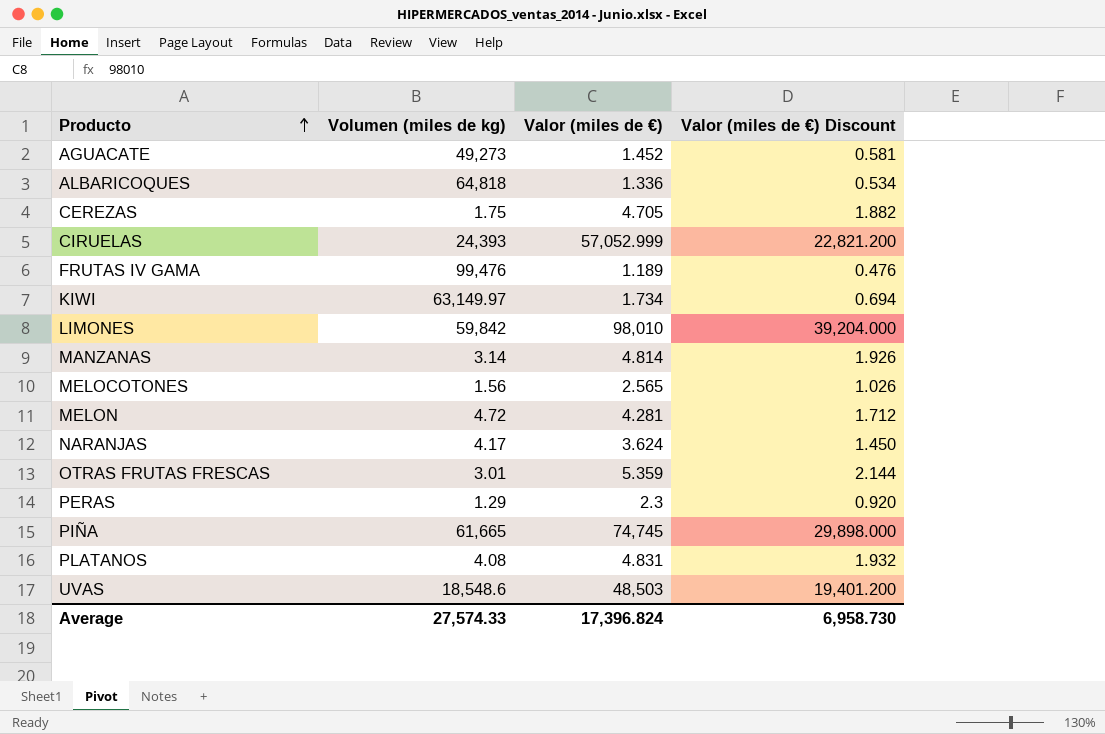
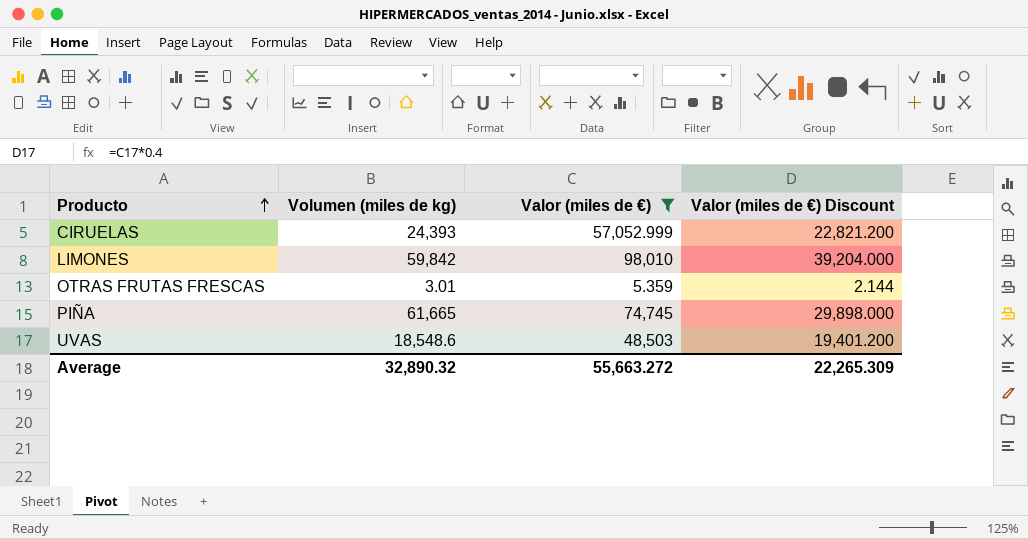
filter: none -> Valor (miles de €) >= 5.359
Average | Volumen (miles de kg): 27,574.33 -> 32,890.32
Average | Valor (miles de €): 17,396.824 -> 55,663.272
Average | Valor (miles de €) Discount: 6,958.730 -> 22,265.309

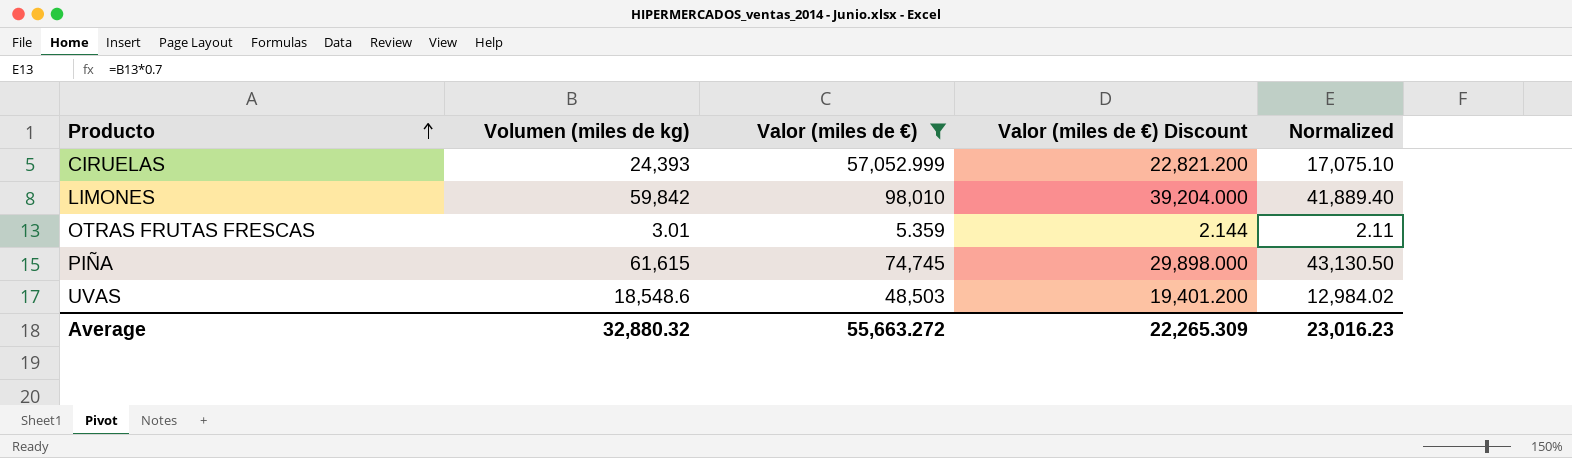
column Normalized | formula: none -> [Volumen (miles de kg)] * 0.7
PIÑA | Volumen (miles de kg): 61,665 -> 61,615
Average | Volumen (miles de kg): 32,890.32 -> 32,880.32

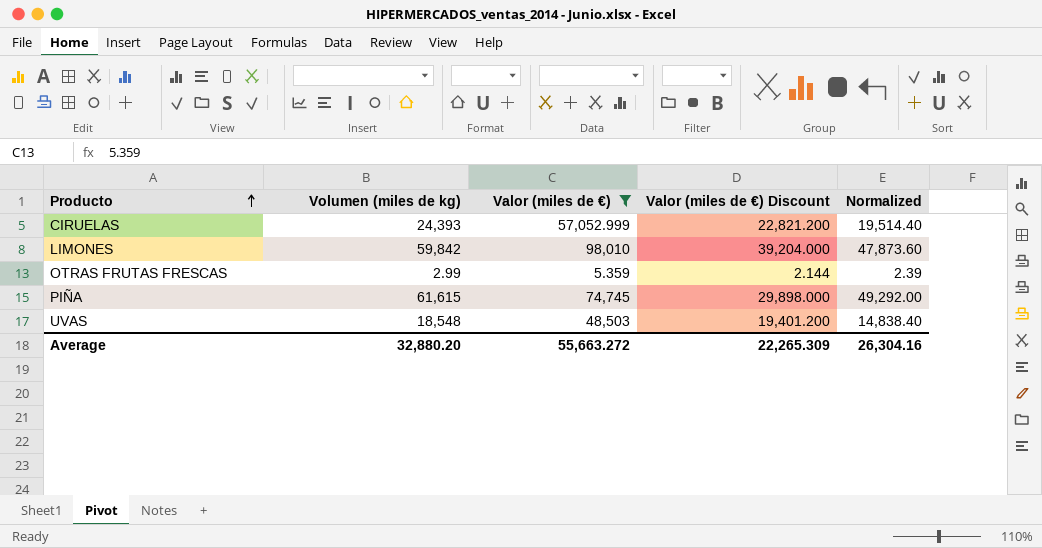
column Normalized | formula: [Volumen (miles de kg)] * 0.7 -> [Volumen (miles de kg)] * 0.8
OTRAS FRUTAS FRESCAS | Volumen (miles de kg): 3.01 -> 2.99
UVAS | Volumen (miles de kg): 18,548.6 -> 18,548
Average | Volumen (miles de kg): 32,880.32 -> 32,880.20
Average | Normalized: 23,016.23 -> 26,304.16

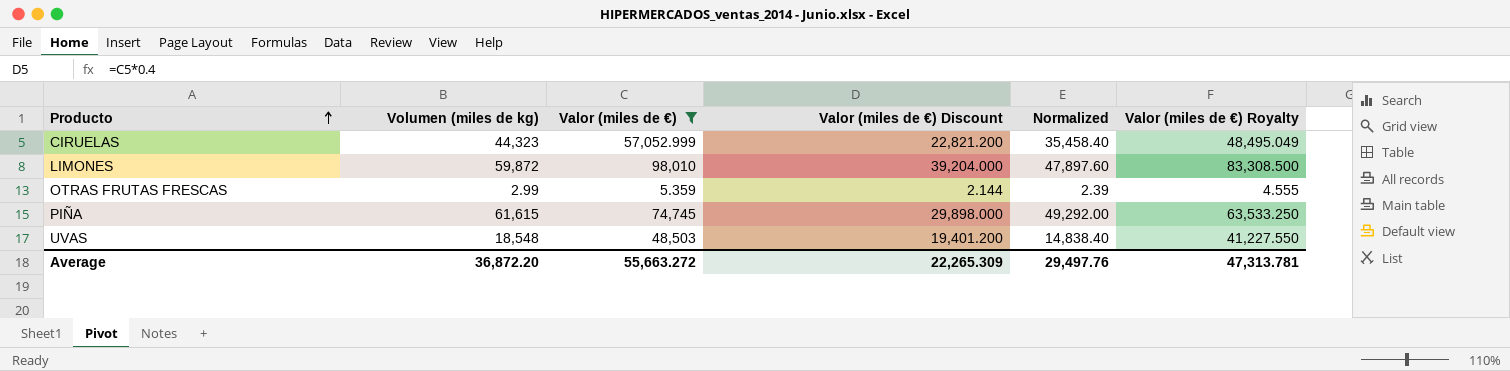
column Valor (miles de €) Royalty | formula: none -> [Valor (miles de €)] * 0.85
CIRUELAS | Volumen (miles de kg): 24,393 -> 44,323
CIRUELAS | Normalized: 19,514.40 -> 35,458.40
LIMONES | Volumen (miles de kg): 59,842 -> 59,872
LIMONES | Normalized: 47,873.60 -> 47,897.60
Average | Volumen (miles de kg): 32,880.20 -> 36,872.20
Average | Normalized: 26,304.16 -> 29,497.76

